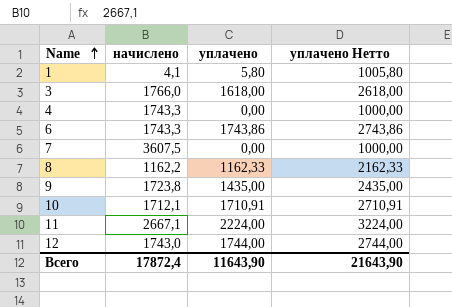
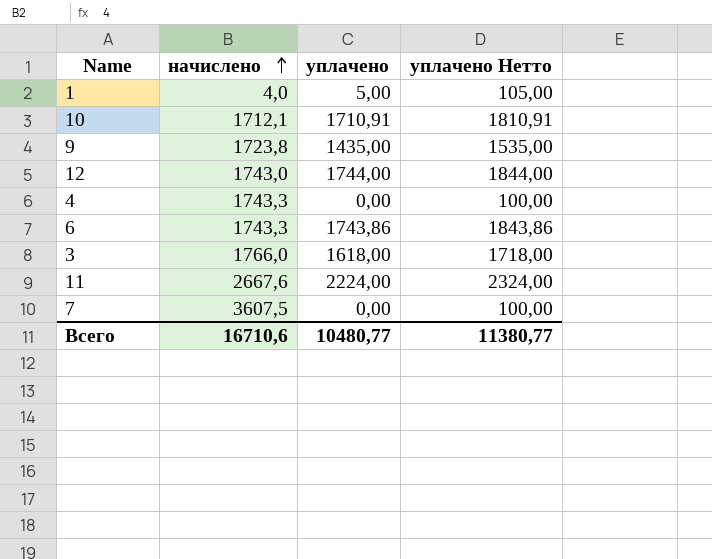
row order: Name ascending -> начислено ascending
column уплачено Нетто | formula: [уплачено] + 1000 -> [уплачено] + 100
row 8: 1162,2 | 1162,33 | 2162,33 -> none
1 | начислено: 4,1 -> 4,0
1 | уплачено: 5,80 -> 5,00
11 | начислено: 2667,1 -> 2667,6
Всего | начислено: 17872,4 -> 16710,6
Всего | уплачено: 11643,90 -> 10480,77
Всего | уплачено Нетто: 21643,90 -> 11380,77

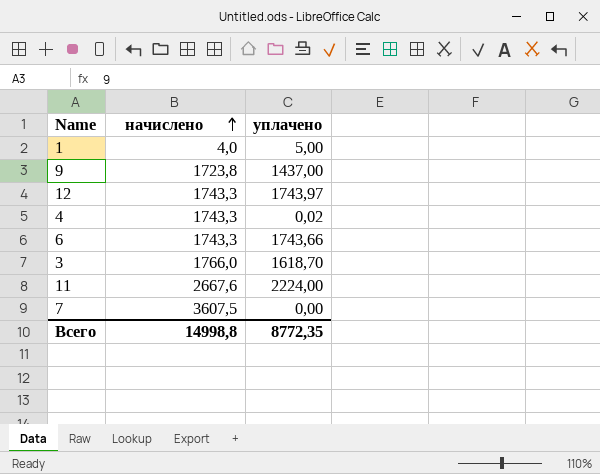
column уплачено Нетто | formula: [уплачено] + 100 -> none
row 10: 1712,1 | 1710,91 | 1810,91 -> none
9 | уплачено: 1435,00 -> 1437,00
12 | начислено: 1743,0 -> 1743,3
12 | уплачено: 1744,00 -> 1743,97
4 | уплачено: 0,00 -> 0,02
6 | уплачено: 1743,86 -> 1743,66
3 | уплачено: 1618,00 -> 1618,70
Всего | начислено: 16710,6 -> 14998,8
Всего | уплачено: 10480,77 -> 8772,35

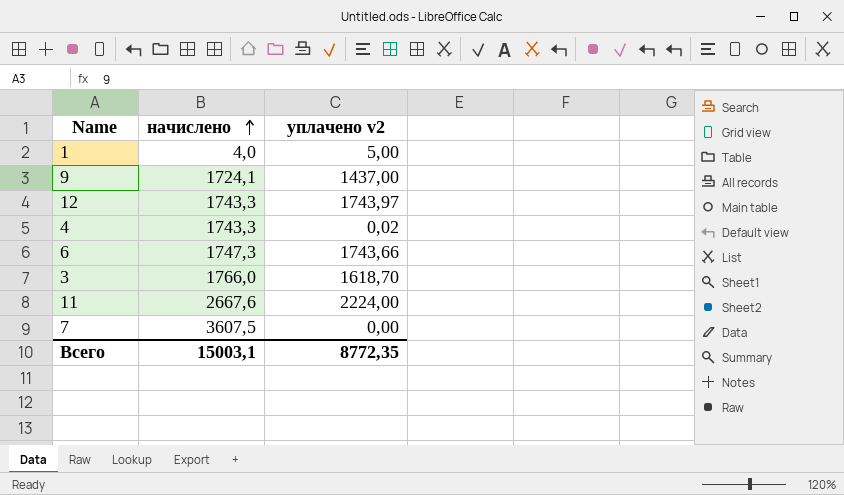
column name: уплачено -> уплачено v2
9 | начислено: 1723,8 -> 1724,1
6 | начислено: 1743,3 -> 1747,3
Всего | начислено: 14998,8 -> 15003,1

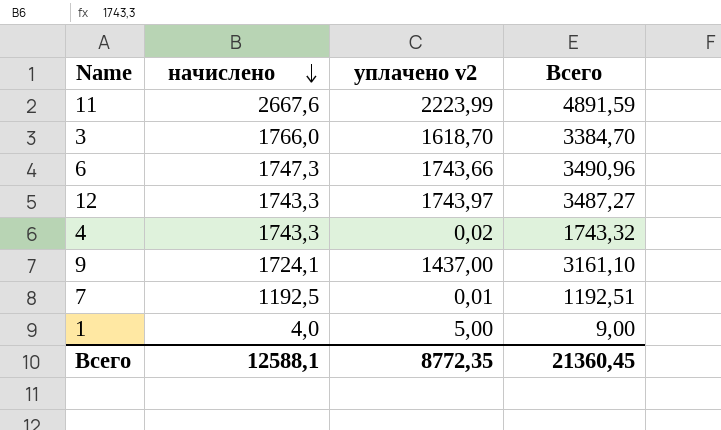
row order: начислено ascending -> начислено descending
column Всего | formula: none -> [начислено] + [уплачено v2]
11 | уплачено v2: 2224,00 -> 2223,99
7 | начислено: 3607,5 -> 1192,5
7 | уплачено v2: 0,00 -> 0,01
Всего | начислено: 15003,1 -> 12588,1

